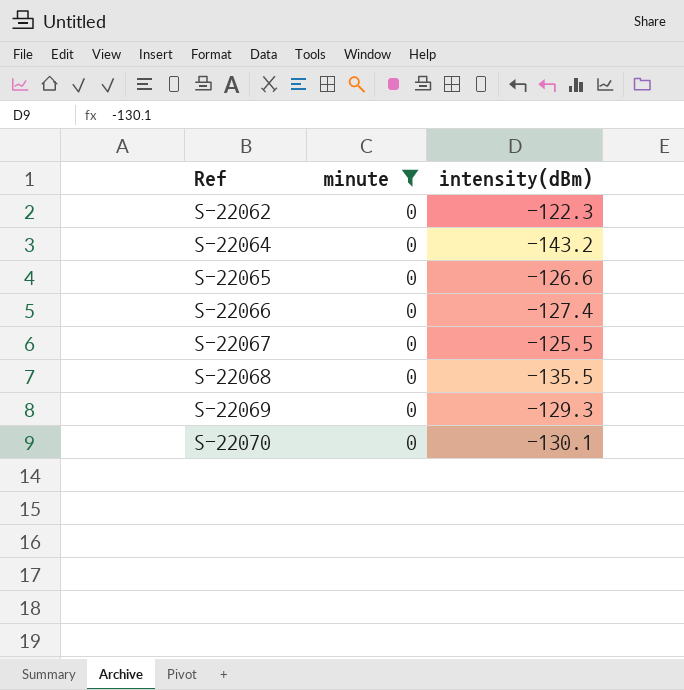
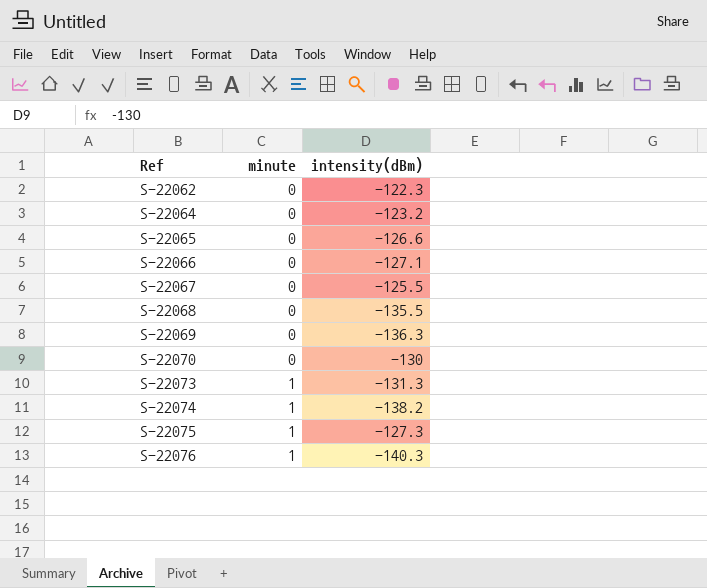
filter: minute = 0 -> none
S-22064 | intensity(dBm): -143.2 -> -123.2
S-22066 | intensity(dBm): -127.4 -> -127.1
S-22069 | intensity(dBm): -129.3 -> -136.3
S-22070 | intensity(dBm): -130.1 -> -130

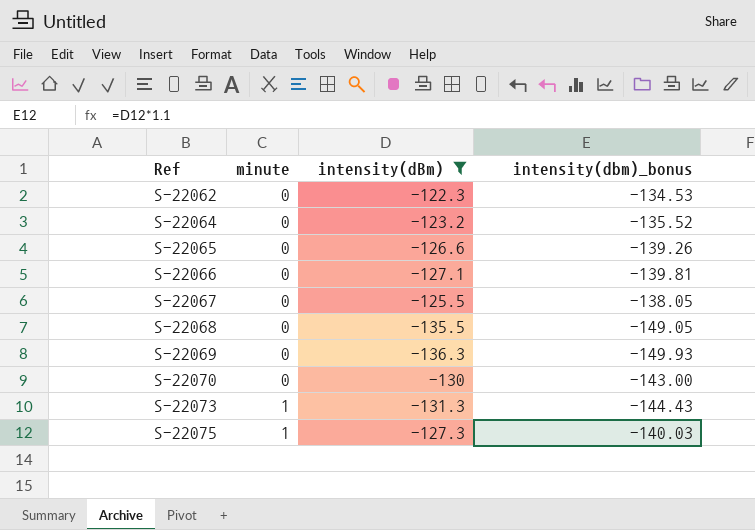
filter: none -> intensity(dBm) >= -136.3
column intensity(dbm)_bonus | formula: none -> [intensity(dBm)] * 1.1

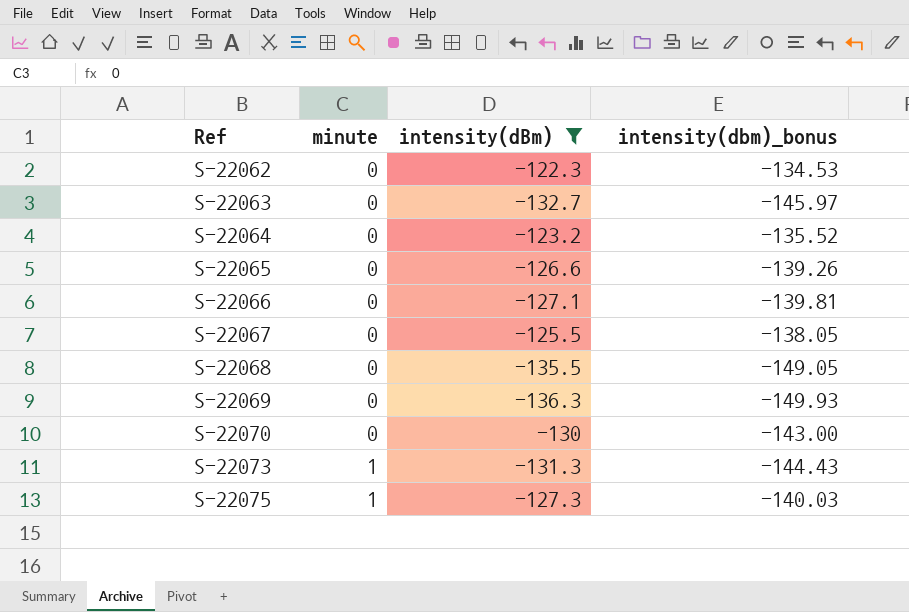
row S-22063: none -> 0 | -132.7 | -145.97

